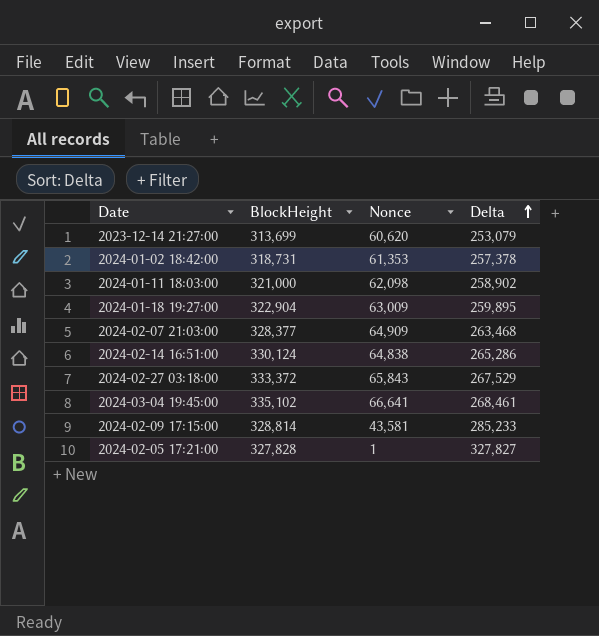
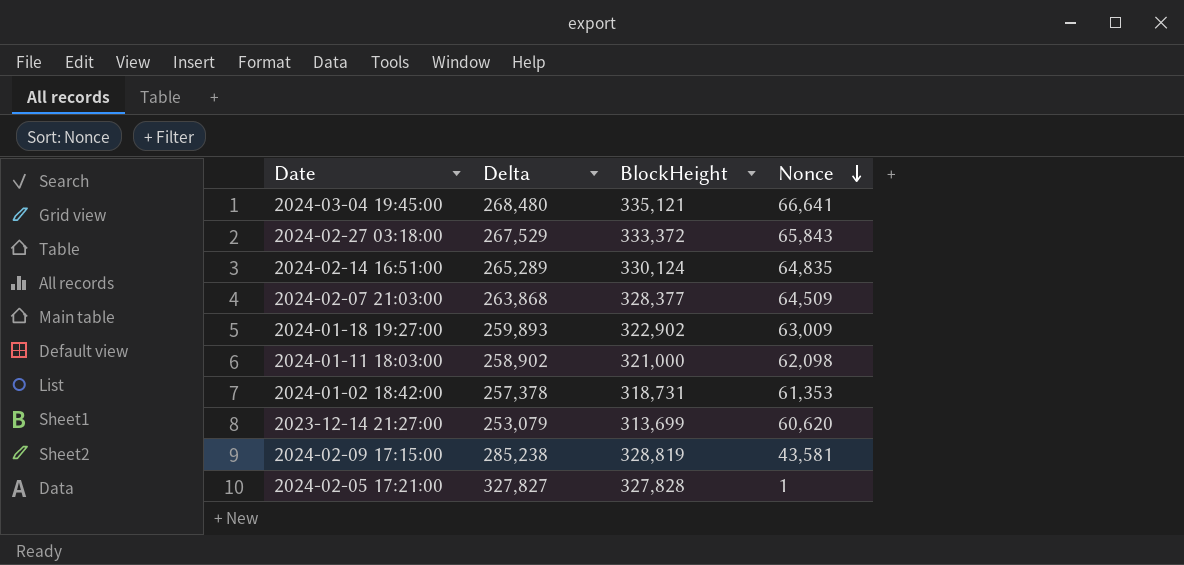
row order: Delta ascending -> Nonce descending
column Delta | position: 4 -> 2
2024-03-04 19:45:00 | Delta: 268,461 -> 268,480
2024-03-04 19:45:00 | BlockHeight: 335,102 -> 335,121
2024-02-14 16:51:00 | Delta: 265,286 -> 265,289
2024-02-14 16:51:00 | Nonce: 64,838 -> 64,835
2024-02-07 21:03:00 | Delta: 263,468 -> 263,868
2024-02-07 21:03:00 | Nonce: 64,909 -> 64,509
2024-01-18 19:27:00 | Delta: 259,895 -> 259,893
2024-01-18 19:27:00 | BlockHeight: 322,904 -> 322,902
2024-02-09 17:15:00 | Delta: 285,233 -> 285,238
2024-02-09 17:15:00 | BlockHeight: 328,814 -> 328,819

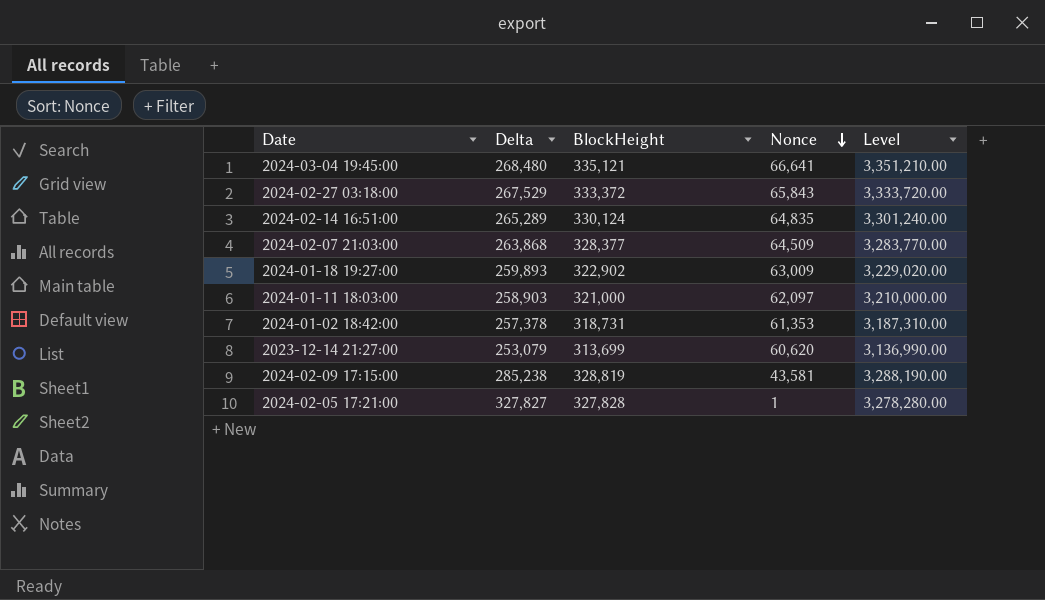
column Level | formula: none -> [BlockHeight] * 10
2024-01-11 18:03:00 | Delta: 258,902 -> 258,903
2024-01-11 18:03:00 | Nonce: 62,098 -> 62,097

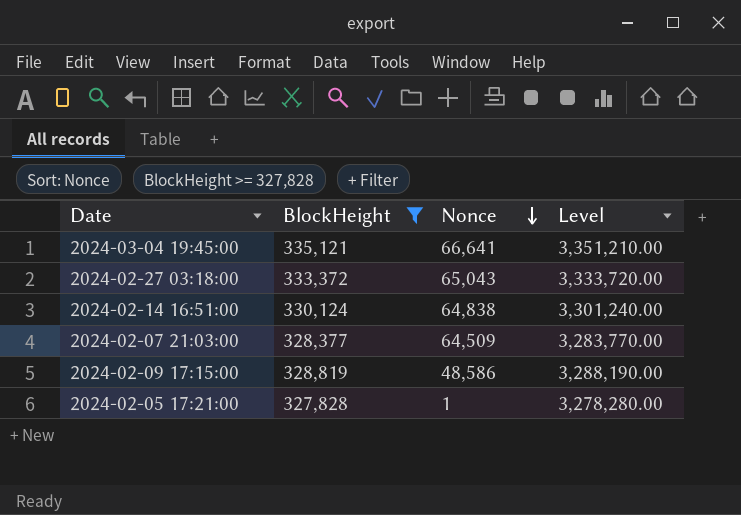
filter: none -> BlockHeight >= 327,828
column Delta | formula: [BlockHeight] - [Nonce] -> none
2024-02-27 03:18:00 | Nonce: 65,843 -> 65,043
2024-02-14 16:51:00 | Nonce: 64,835 -> 64,838
2024-02-09 17:15:00 | Nonce: 43,581 -> 48,586

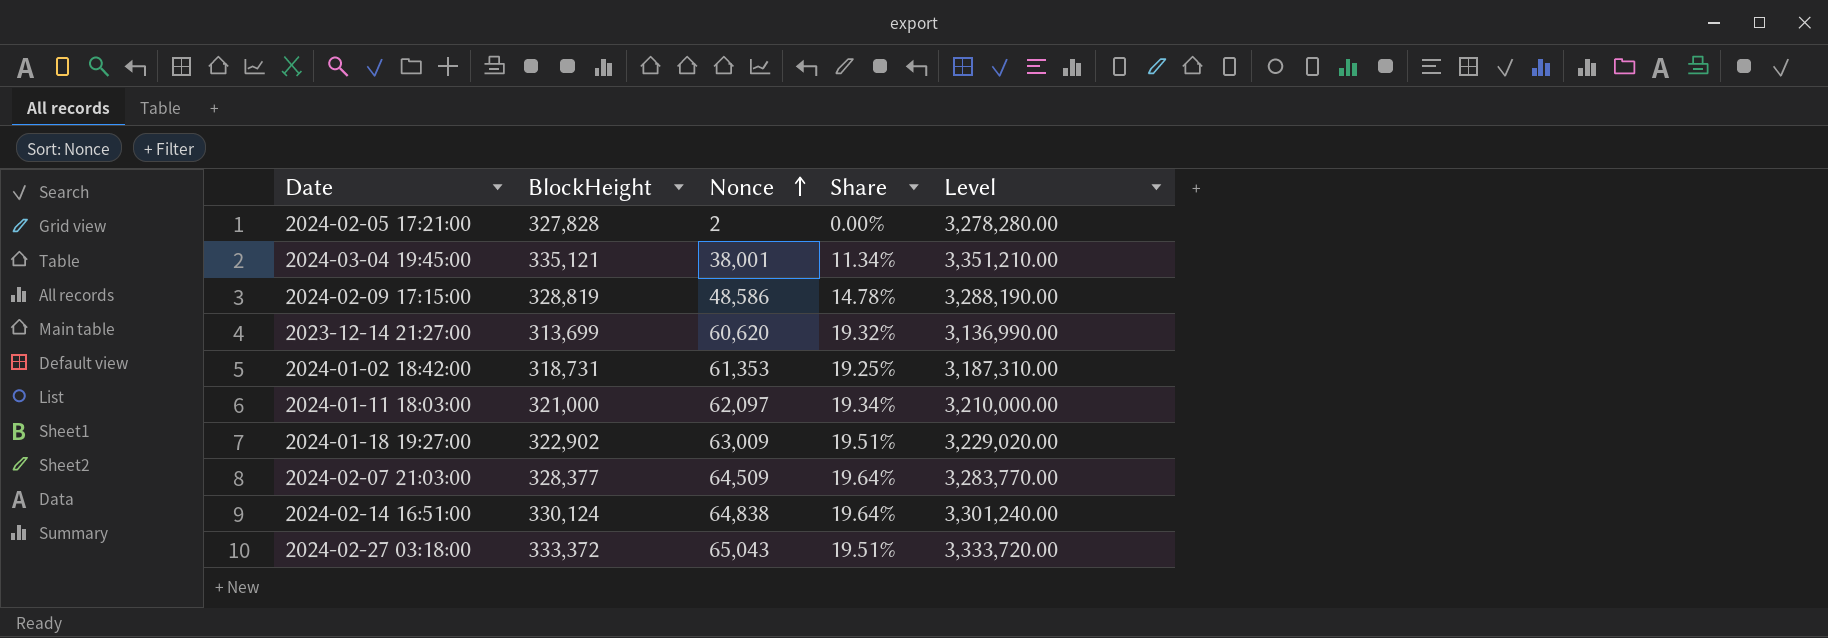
filter: BlockHeight >= 327,828 -> none
row order: Nonce descending -> Nonce ascending
column Share | formula: none -> [Nonce] / [BlockHeight]
2024-02-05 17:21:00 | Nonce: 1 -> 2
2024-03-04 19:45:00 | Nonce: 66,641 -> 38,001

